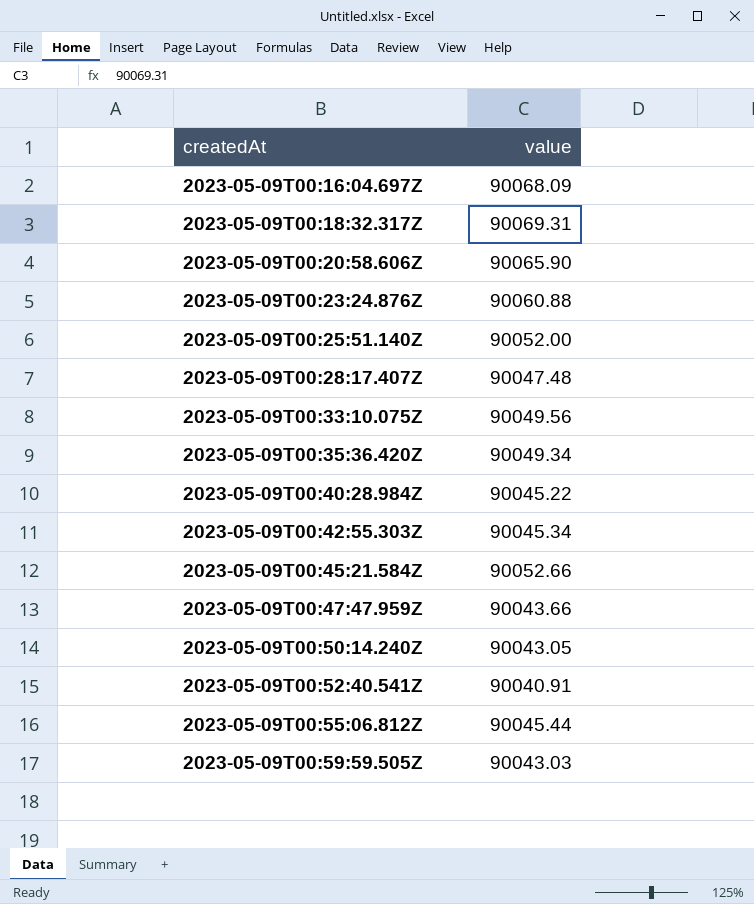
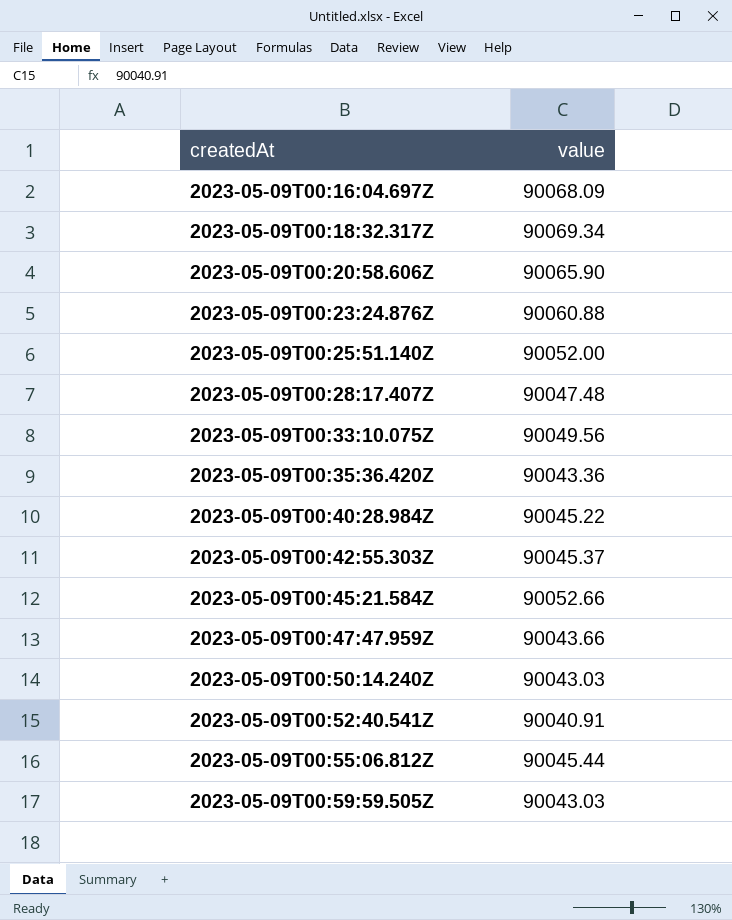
2023-05-09T00:18:32.317Z | value: 90069.31 -> 90069.34
2023-05-09T00:35:36.420Z | value: 90049.34 -> 90043.36
2023-05-09T00:42:55.303Z | value: 90045.34 -> 90045.37
2023-05-09T00:50:14.240Z | value: 90043.05 -> 90043.03

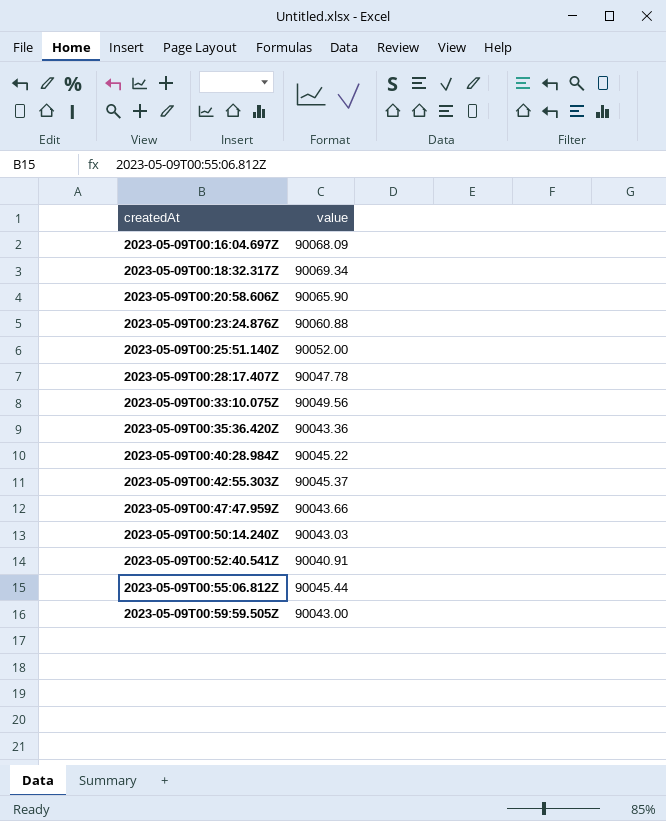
row 2023-05-09T00:45:21.584Z: 90052.66 -> none
2023-05-09T00:28:17.407Z | value: 90047.48 -> 90047.78
2023-05-09T00:59:59.505Z | value: 90043.03 -> 90043.00

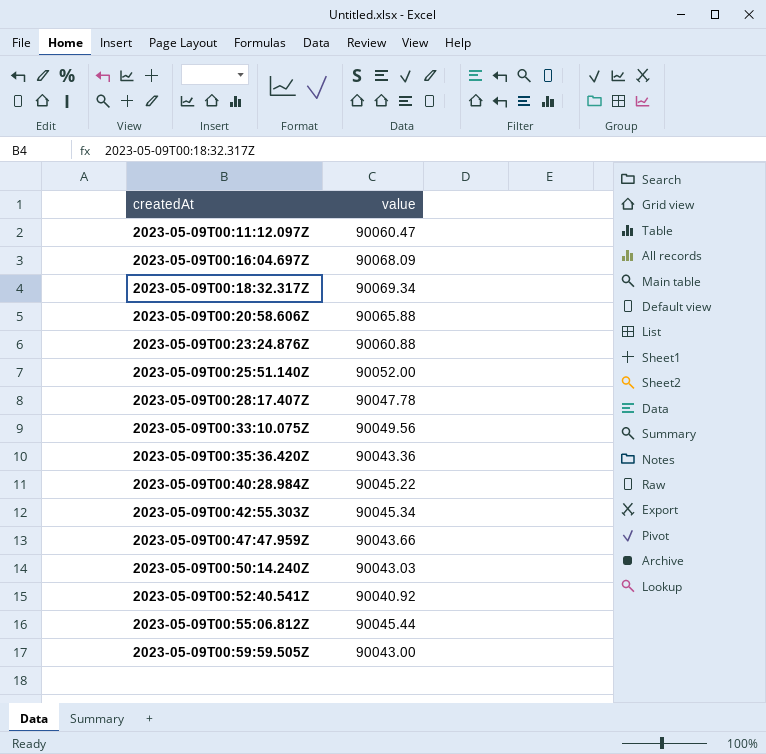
row 2023-05-09T00:11:12.097Z: none -> 90060.47
2023-05-09T00:20:58.606Z | value: 90065.90 -> 90065.88
2023-05-09T00:42:55.303Z | value: 90045.37 -> 90045.34
2023-05-09T00:52:40.541Z | value: 90040.91 -> 90040.92

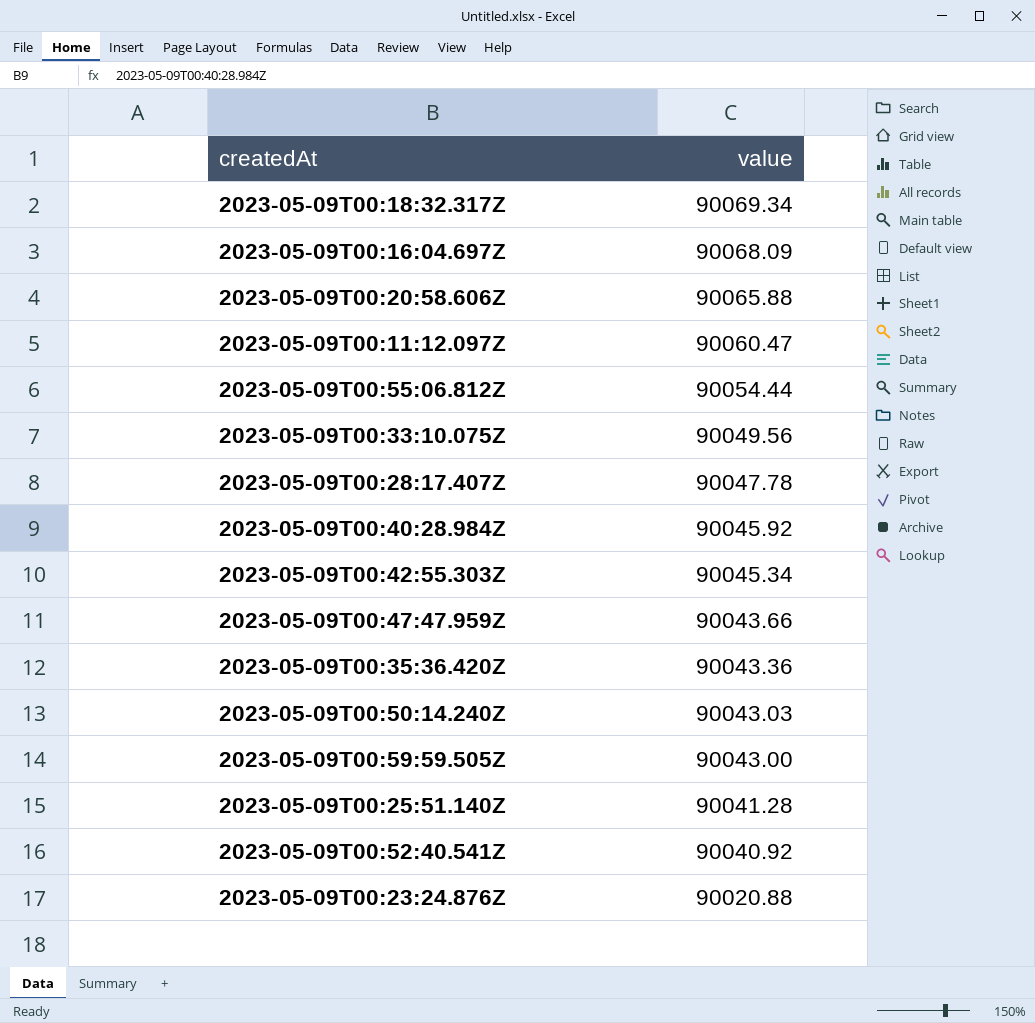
row order: createdAt ascending -> value descending
2023-05-09T00:55:06.812Z | value: 90045.44 -> 90054.44
2023-05-09T00:40:28.984Z | value: 90045.22 -> 90045.92
2023-05-09T00:25:51.140Z | value: 90052.00 -> 90041.28
2023-05-09T00:23:24.876Z | value: 90060.88 -> 90020.88

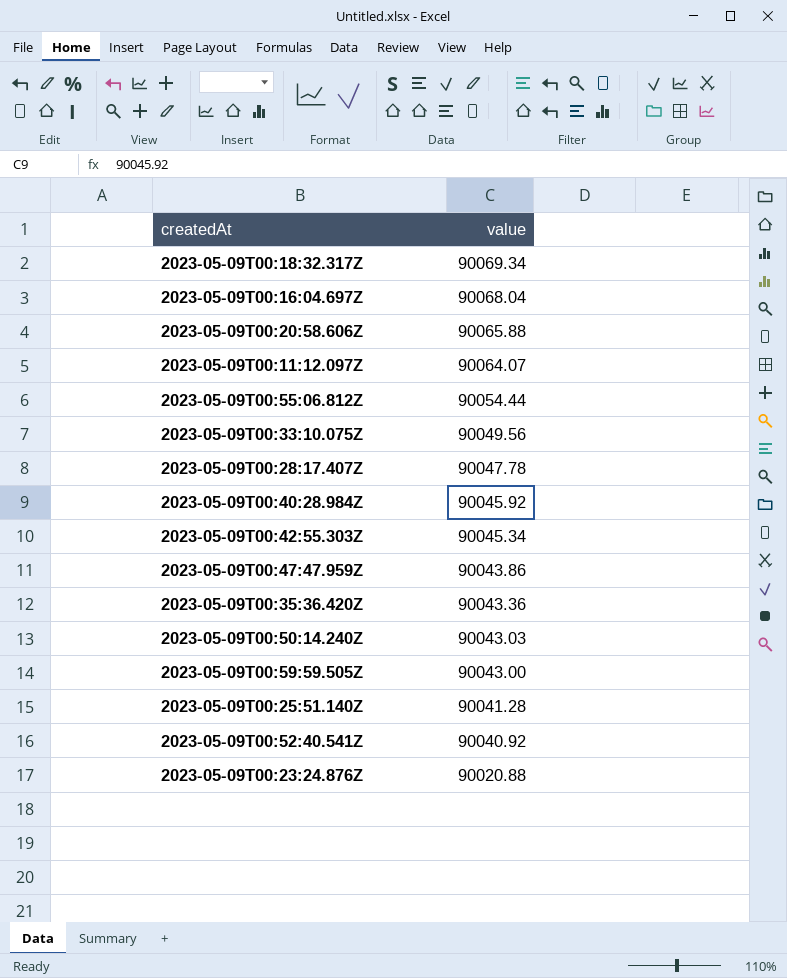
2023-05-09T00:16:04.697Z | value: 90068.09 -> 90068.04
2023-05-09T00:11:12.097Z | value: 90060.47 -> 90064.07
2023-05-09T00:47:47.959Z | value: 90043.66 -> 90043.86

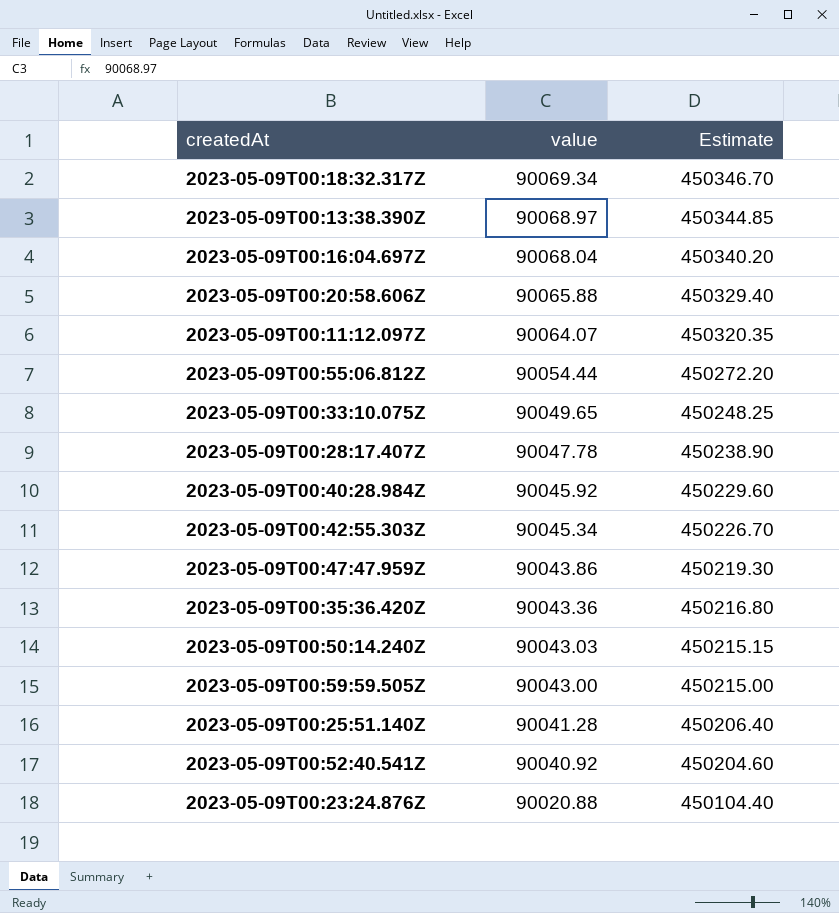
column Estimate | formula: none -> [value] * 5
row 2023-05-09T00:13:38.390Z: none -> 90068.97 | 450344.85
2023-05-09T00:33:10.075Z | value: 90049.56 -> 90049.65

